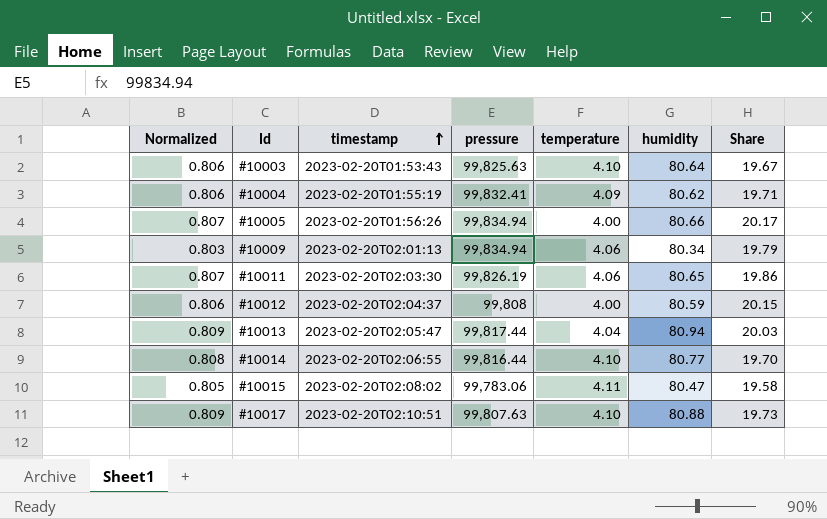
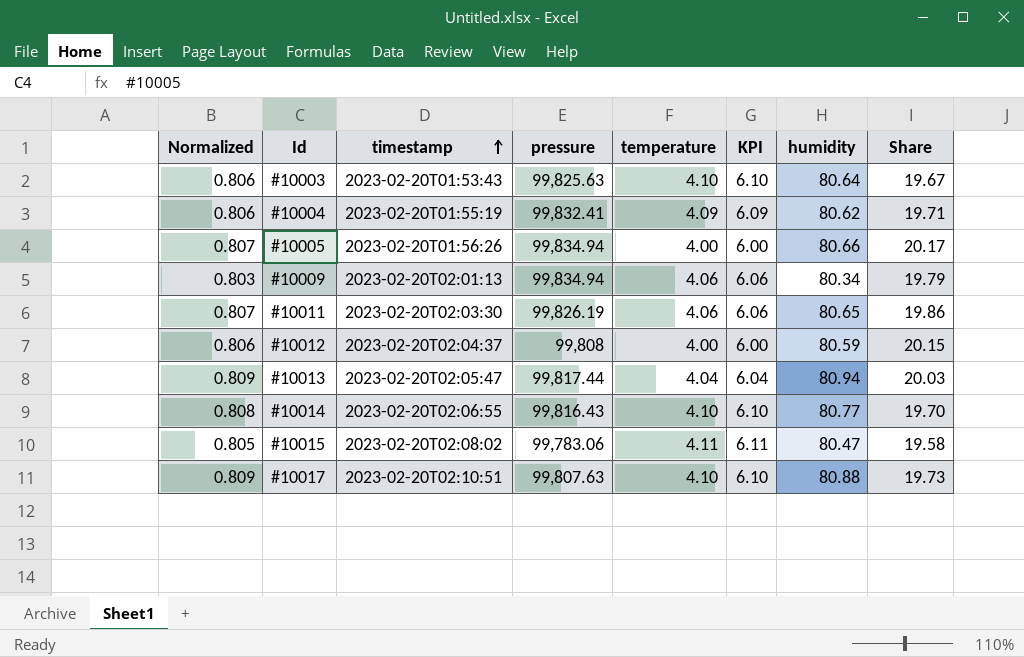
column KPI | formula: none -> [temperature] + 2
#10014 | pressure: 99,816.44 -> 99,816.43

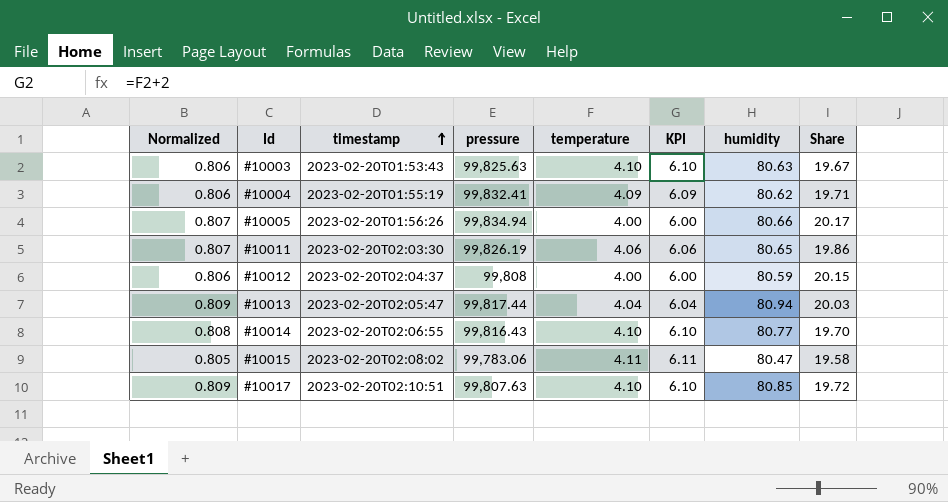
row #10009: 0.803 | 2023-02-20T02:01:13 | 99,834.94 | 4.06 | 6.06 | 80.34 | 19.79 -> none
#10003 | humidity: 80.64 -> 80.63
#10017 | humidity: 80.88 -> 80.85
#10017 | Share: 19.73 -> 19.72

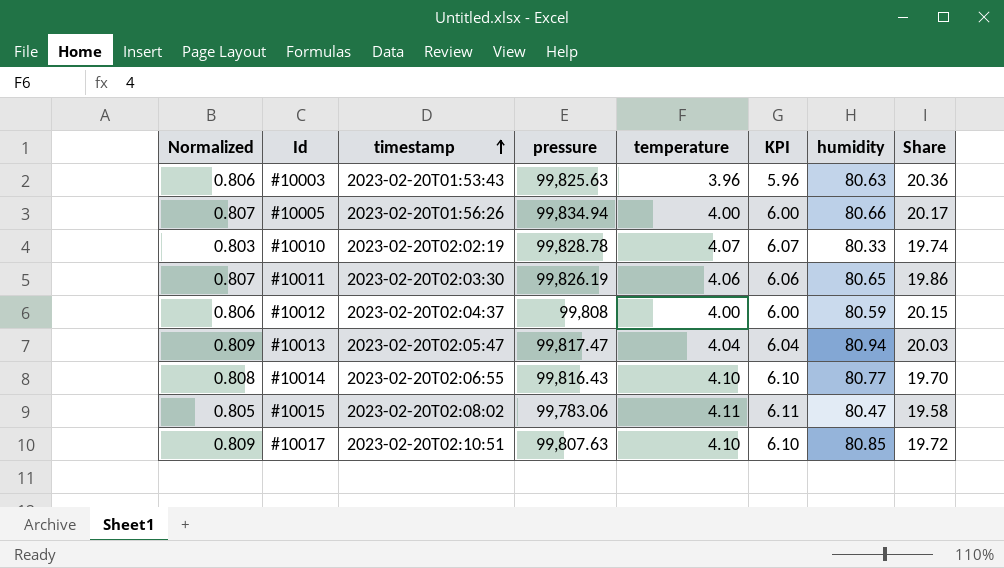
row #10004: 0.806 | 2023-02-20T01:55:19 | 99,832.41 | 4.09 | 6.09 | 80.62 | 19.71 -> none
#10003 | temperature: 4.10 -> 3.96
#10003 | KPI: 6.10 -> 5.96
#10003 | Share: 19.67 -> 20.36
row #10010: none -> 0.803 | 2023-02-20T02:02:19 | 99,828.78 | 4.07 | 6.07 | 80.33 | 19.74
#10013 | pressure: 99,817.44 -> 99,817.47

